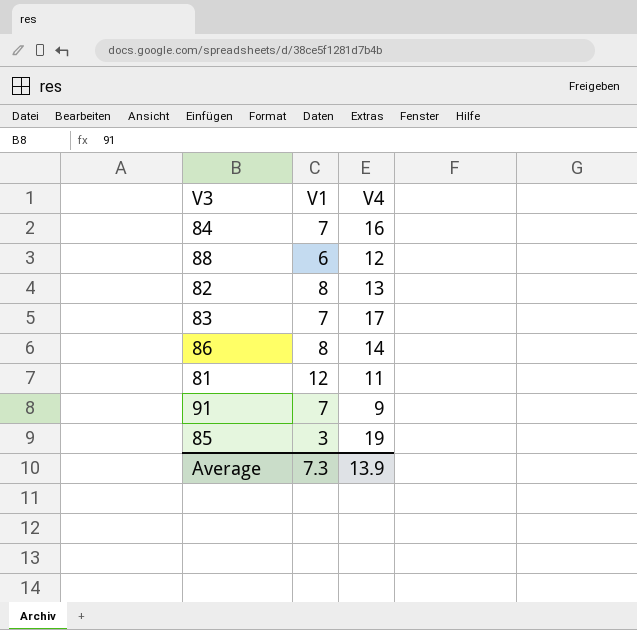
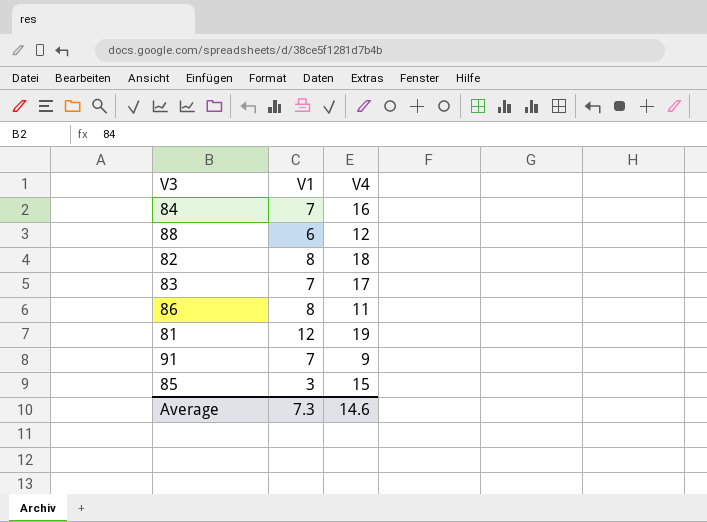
82 | V4: 13 -> 18
86 | V4: 14 -> 11
81 | V4: 11 -> 19
85 | V4: 19 -> 15
Average | V4: 13.9 -> 14.6

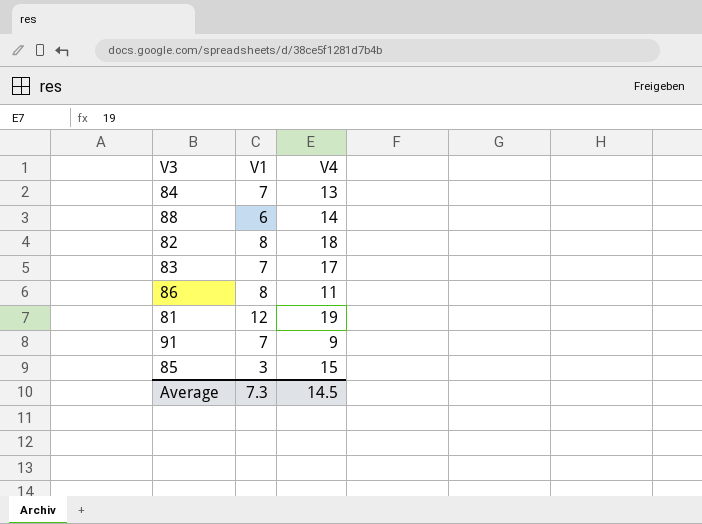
84 | V4: 16 -> 13
88 | V4: 12 -> 14
Average | V4: 14.6 -> 14.5

